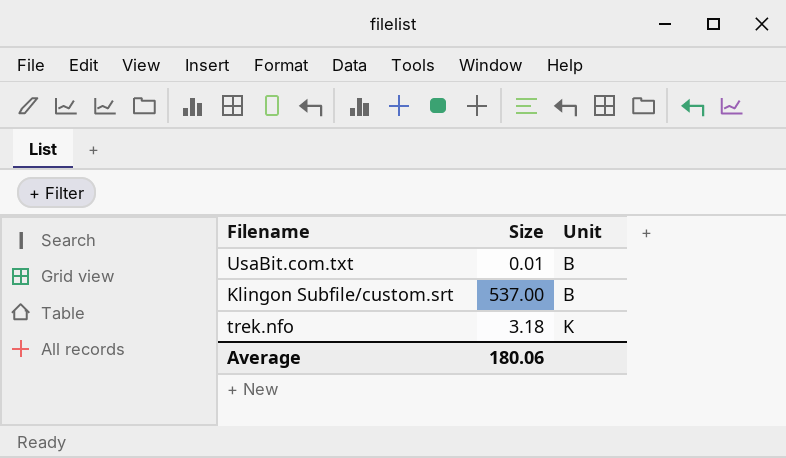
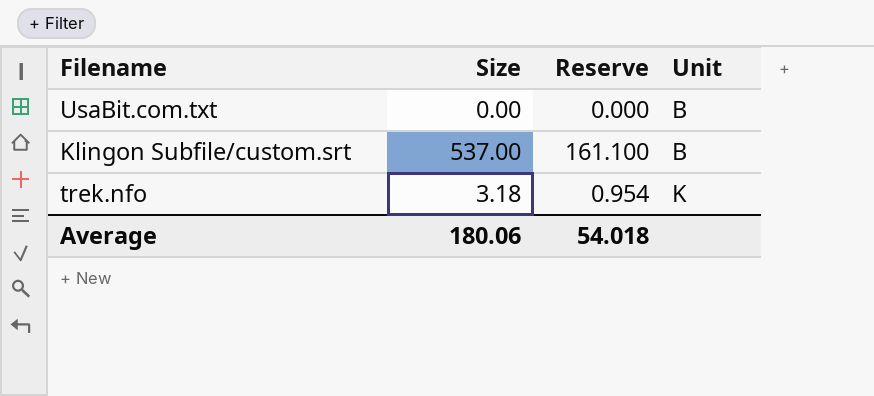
column Reserve | formula: none -> [Size] * 0.3
UsaBit.com.txt | Size: 0.01 -> 0.00

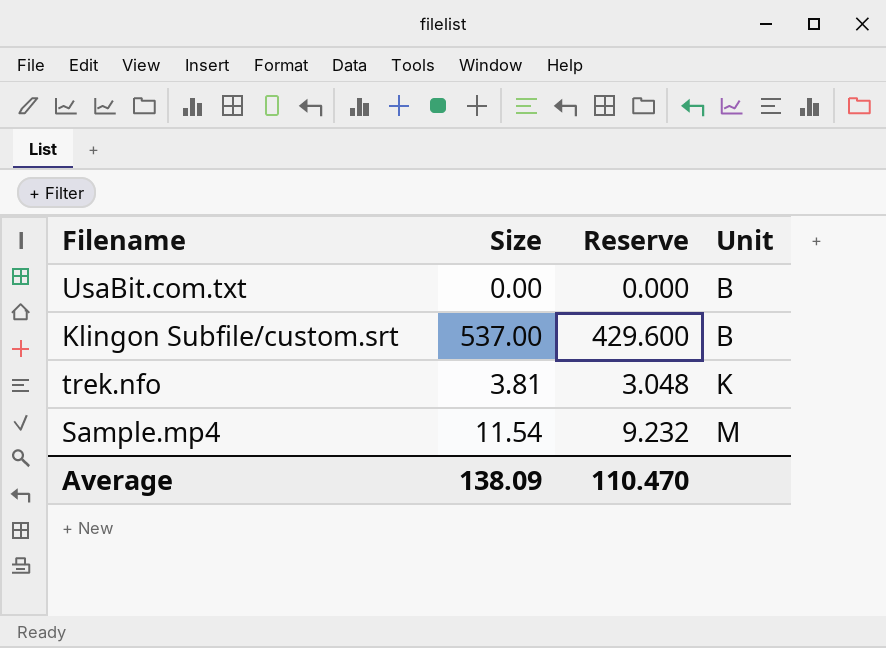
column Reserve | formula: [Size] * 0.3 -> [Size] * 0.8
trek.nfo | Size: 3.18 -> 3.81
row Sample.mp4: none -> 11.54 | 9.232 | M
Average | Size: 180.06 -> 138.09
Average | Reserve: 54.018 -> 110.470

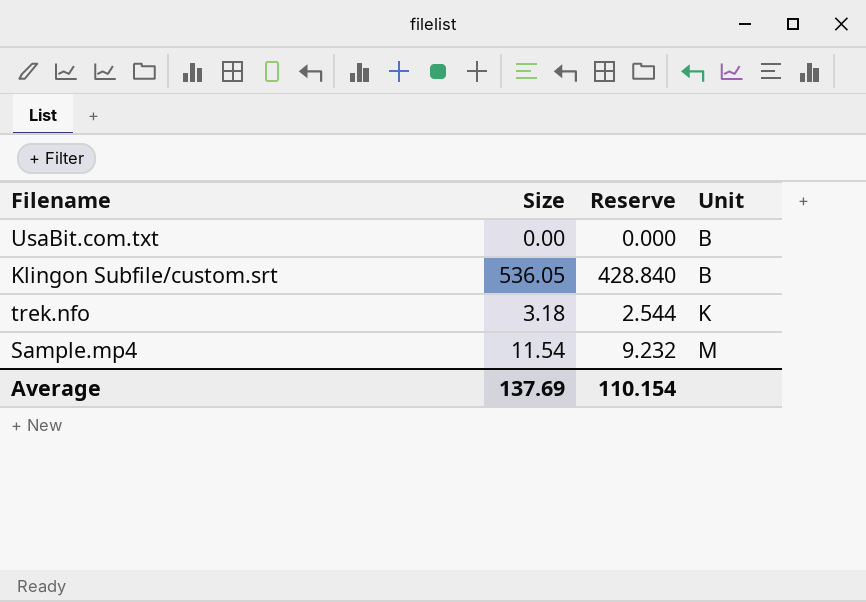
Klingon Subfile/custom.srt | Size: 537.00 -> 536.05
Klingon Subfile/custom.srt | Reserve: 429.600 -> 428.840
trek.nfo | Size: 3.81 -> 3.18
trek.nfo | Reserve: 3.048 -> 2.544
Average | Size: 138.09 -> 137.69
Average | Reserve: 110.470 -> 110.154

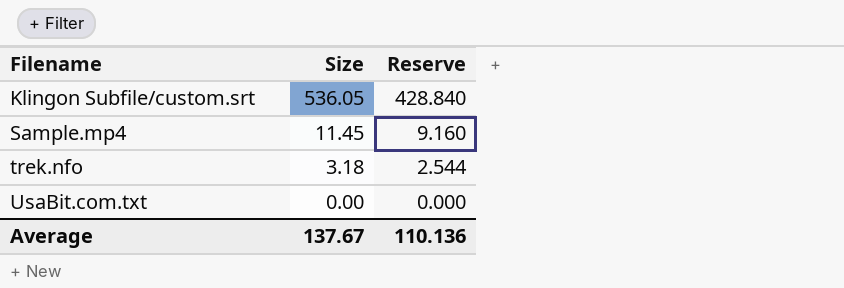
row order: Unit ascending -> Filename ascending
column Unit | position: 4 -> none
Sample.mp4 | Size: 11.54 -> 11.45
Sample.mp4 | Reserve: 9.232 -> 9.160
Average | Size: 137.69 -> 137.67
Average | Reserve: 110.154 -> 110.136

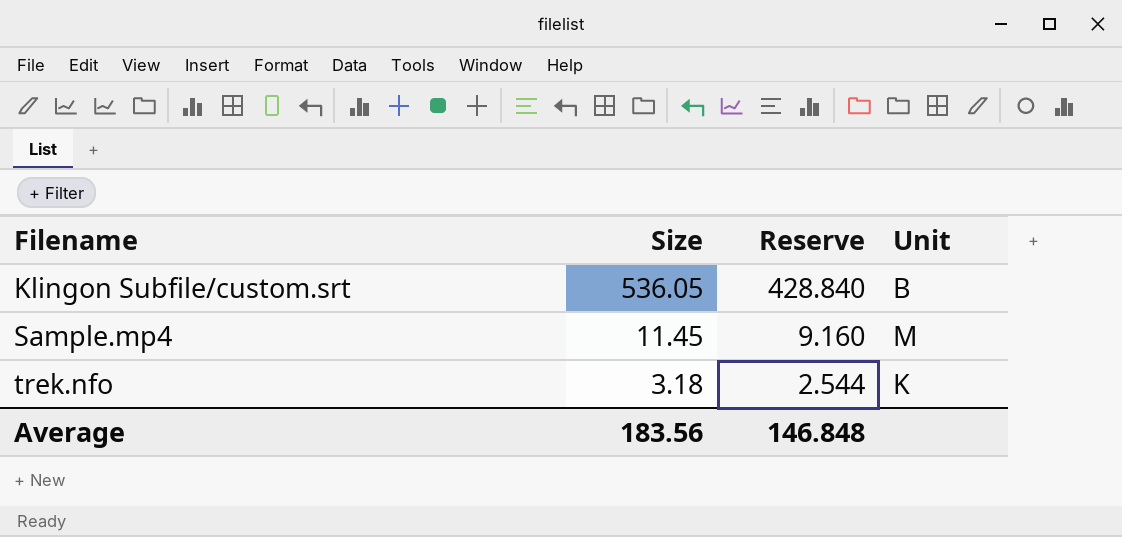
column Unit | position: none -> 4
row UsaBit.com.txt: 0.00 | 0.000 -> none
Average | Size: 137.67 -> 183.56
Average | Reserve: 110.136 -> 146.848

